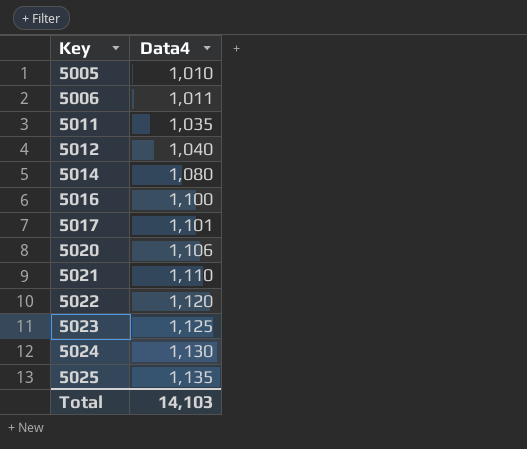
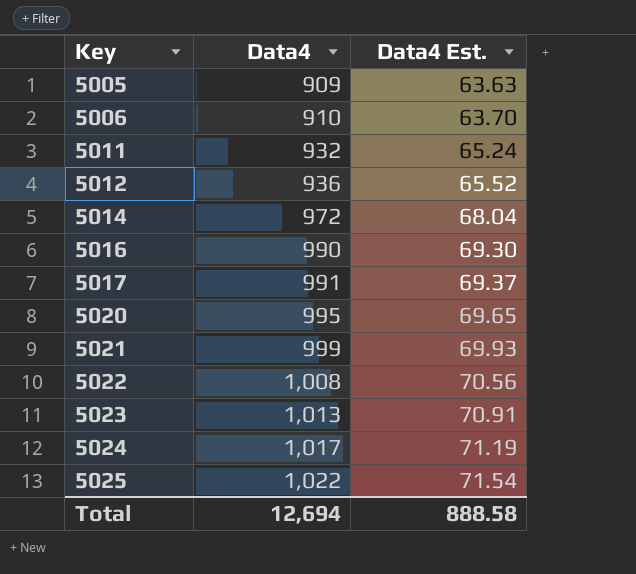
column Data4 Est. | formula: none -> [Data4] * 0.07
5005 | Data4: 1,010 -> 909
5006 | Data4: 1,011 -> 910
5011 | Data4: 1,035 -> 932
5012 | Data4: 1,040 -> 936
5014 | Data4: 1,080 -> 972
5016 | Data4: 1,100 -> 990
5017 | Data4: 1,101 -> 991
5020 | Data4: 1,106 -> 995
5021 | Data4: 1,110 -> 999
5022 | Data4: 1,120 -> 1,008
5023 | Data4: 1,125 -> 1,013
5024 | Data4: 1,130 -> 1,017
5025 | Data4: 1,135 -> 1,022
Total | Data4: 14,103 -> 12,694

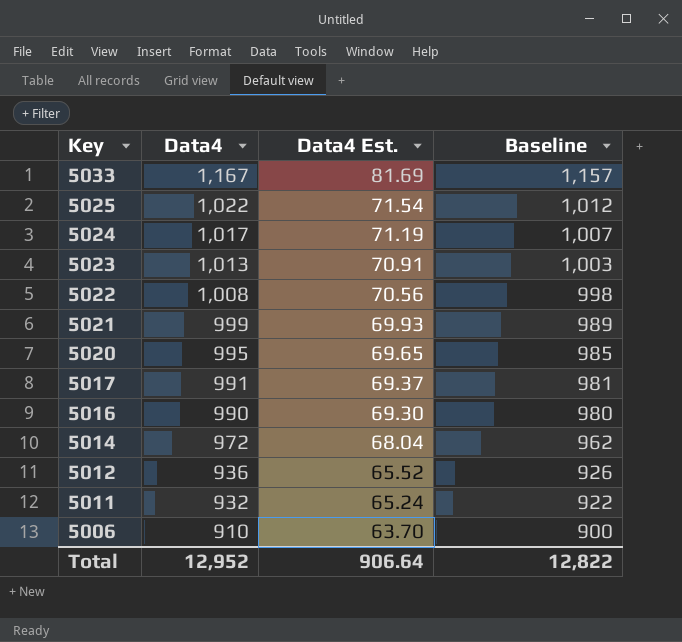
row order: Key ascending -> Key descending
column Baseline | formula: none -> [Data4] - 10
row 5005: 909 | 63.63 -> none
row 5033: none -> 1,167 | 81.69 | 1,157
Total | Data4: 12,694 -> 12,952
Total | Data4 Est.: 888.58 -> 906.64

